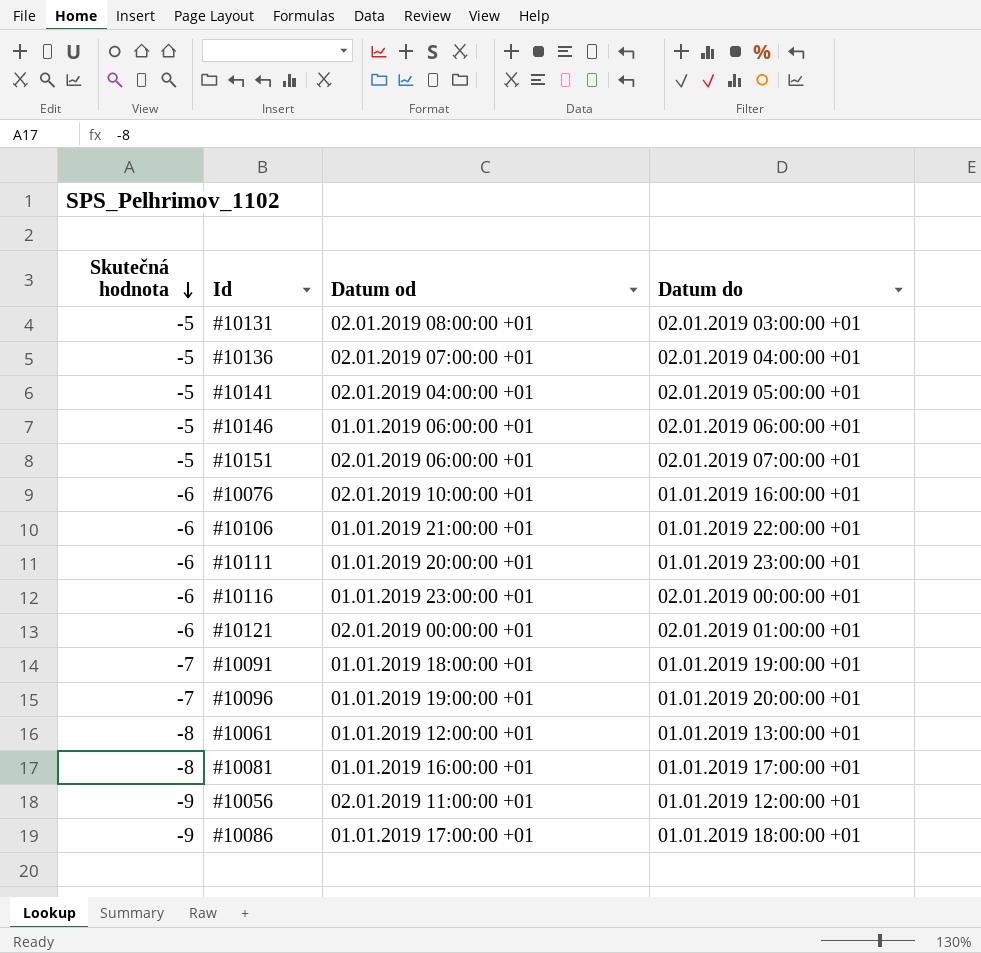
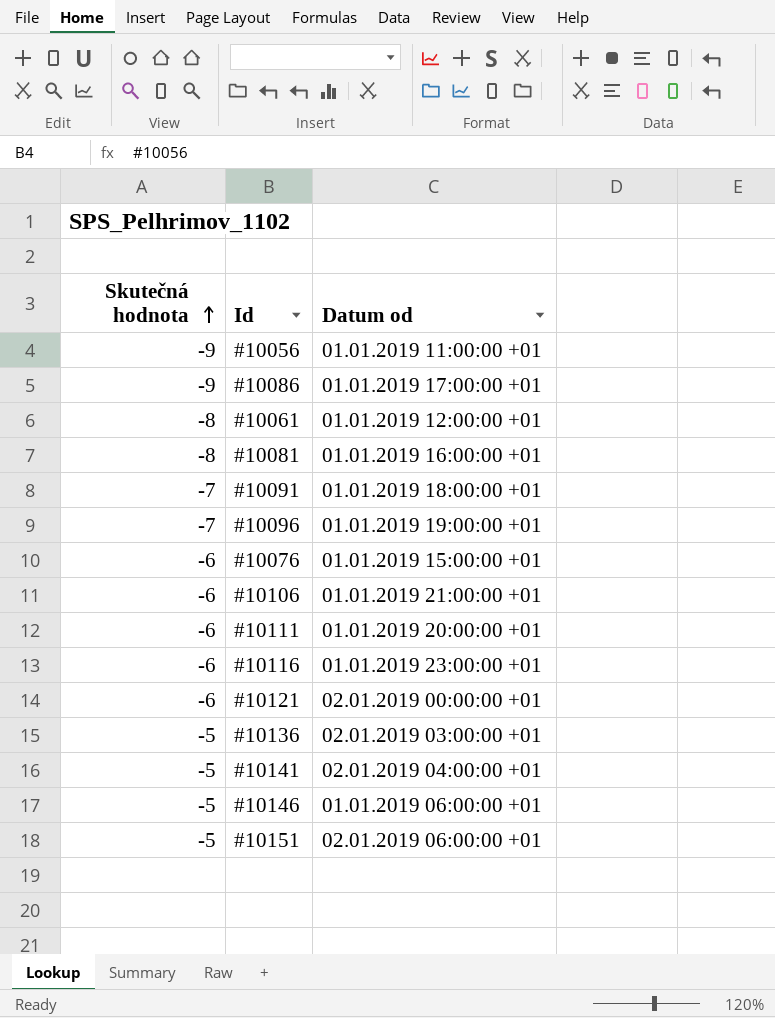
row order: Skutečná hodnota descending -> Skutečná hodnota ascending
column Datum do | position: 4 -> none
row #10131: -5 | 02.01.2019 08:00:00 +01 | 02.01.2019 03:00:00 +01 -> none
#10056 | Datum od: 02.01.2019 11:00:00 +01 -> 01.01.2019 11:00:00 +01
#10076 | Datum od: 02.01.2019 10:00:00 +01 -> 01.01.2019 15:00:00 +01
#10136 | Datum od: 02.01.2019 07:00:00 +01 -> 02.01.2019 03:00:00 +01

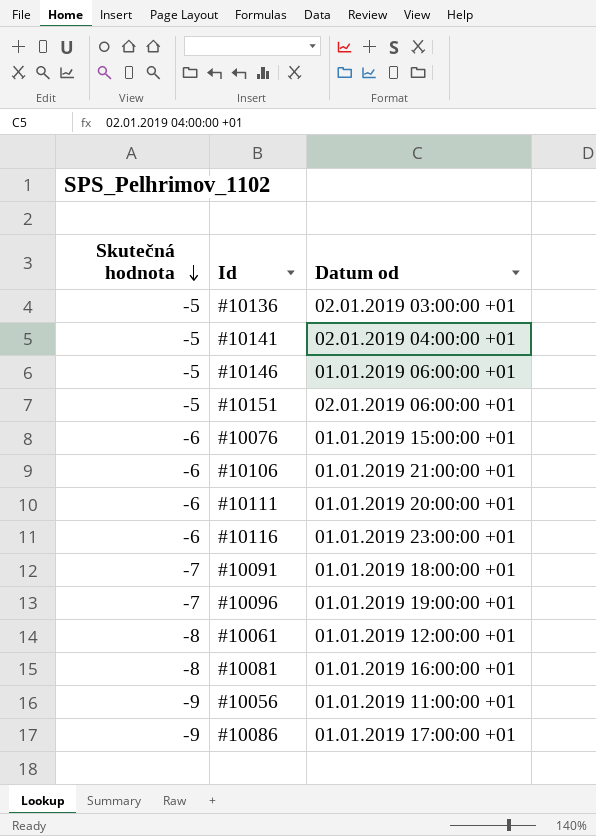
row order: Skutečná hodnota ascending -> Skutečná hodnota descending
row #10121: -6 | 02.01.2019 00:00:00 +01 -> none

